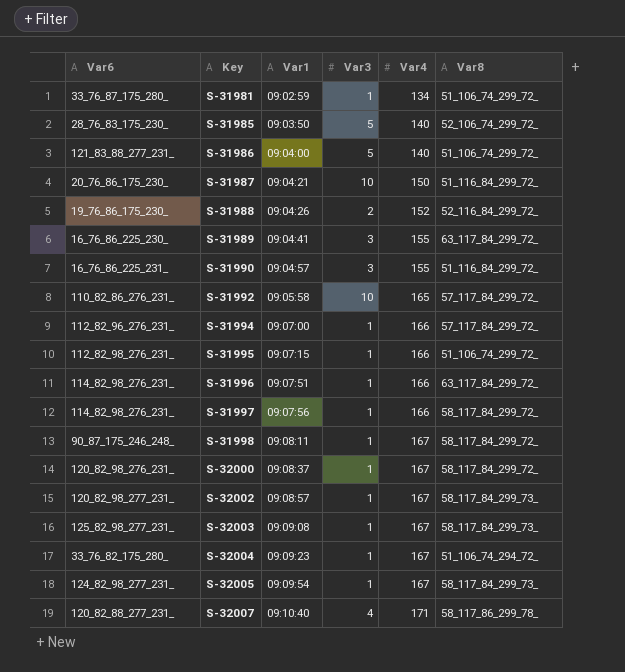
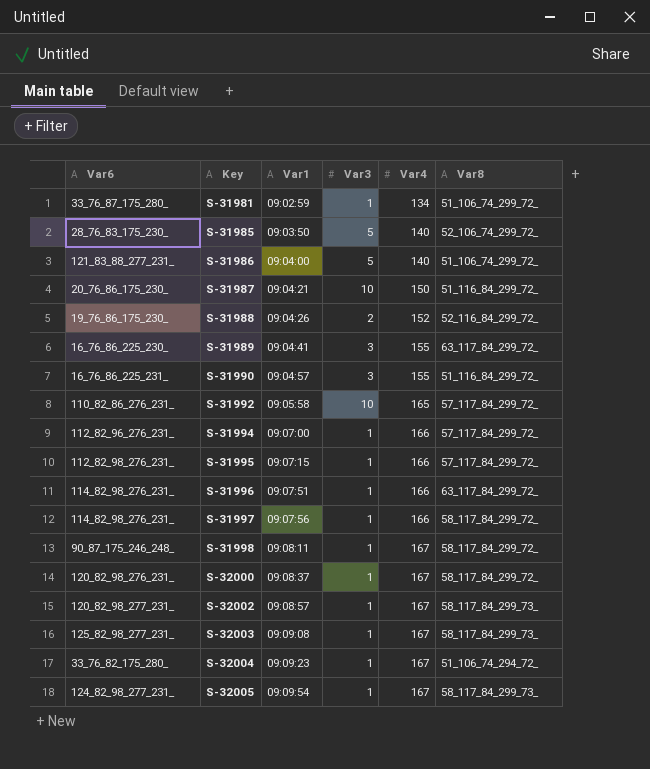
row S-32007: 120_82_88_277_231_ | 09:10:40 | 4 | 171 | 58_117_86_299_78_ -> none
S-31995 | Var8: 51_106_74_299_72_ -> 57_117_84_299_72_

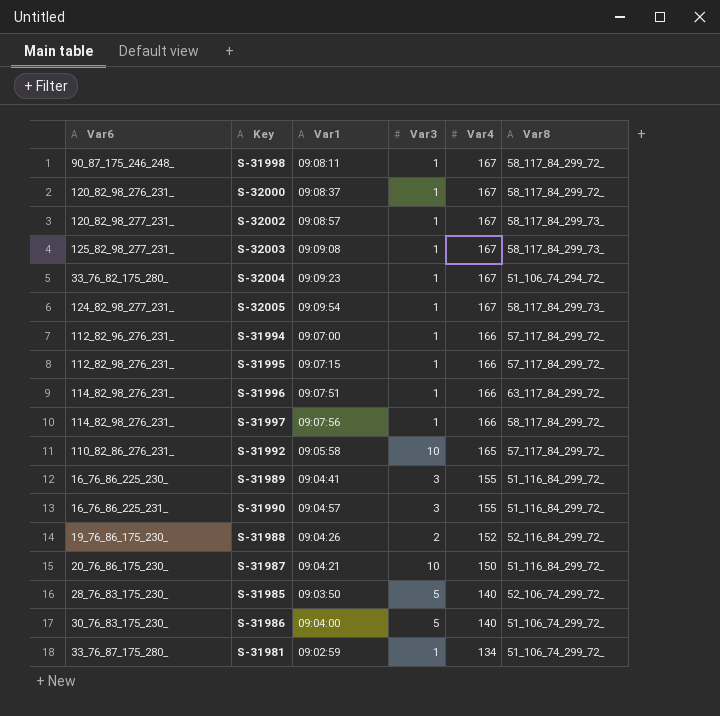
row order: Key ascending -> Var4 descending
S-31989 | Var8: 63_117_84_299_72_ -> 51_116_84_299_72_
S-31986 | Var6: 121_83_88_277_231_ -> 30_76_83_175_230_

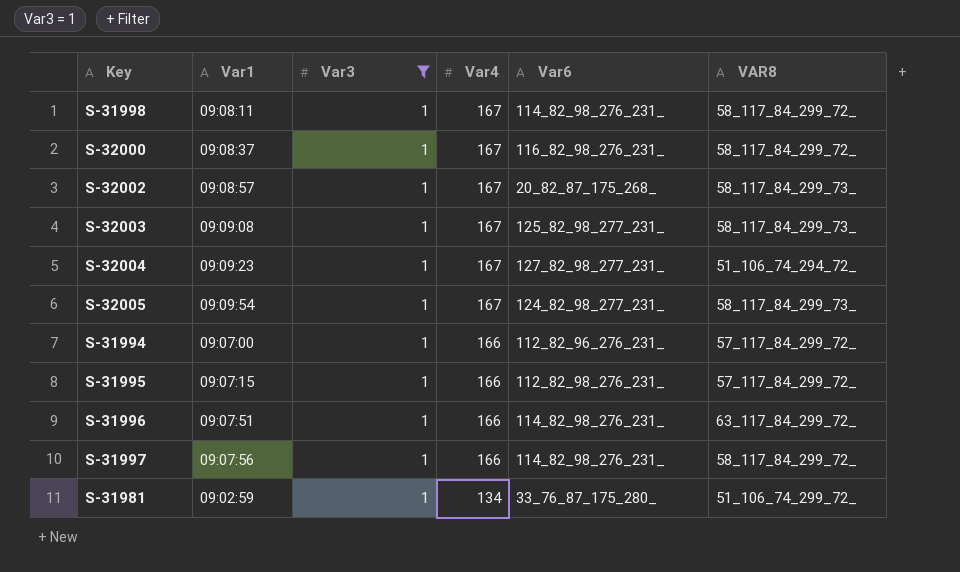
filter: none -> Var3 = 1
column Var6 | position: 1 -> 5
column name: Var8 -> VAR8
S-31998 | Var6: 90_87_175_246_248_ -> 114_82_98_276_231_
S-32000 | Var6: 120_82_98_276_231_ -> 116_82_98_276_231_
S-32002 | Var6: 120_82_98_277_231_ -> 20_82_87_175_268_
S-32004 | Var6: 33_76_82_175_280_ -> 127_82_98_277_231_

